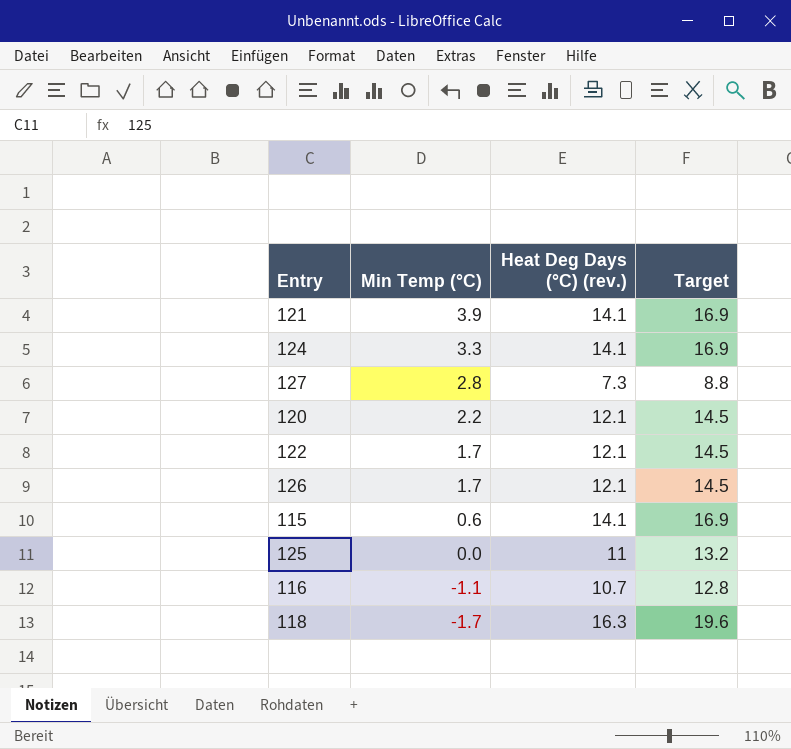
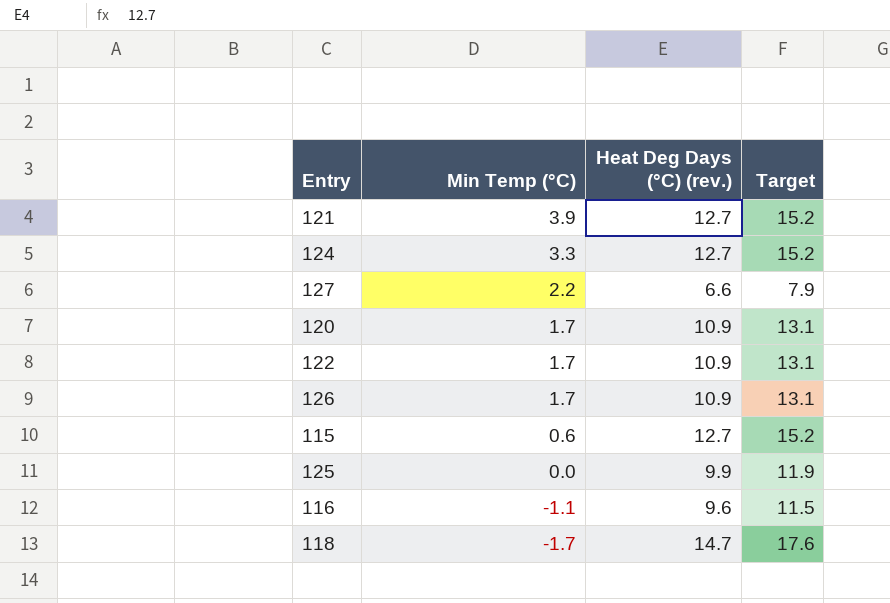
121 | Heat Deg Days (°C) (rev.): 14.1 -> 12.7
121 | Target: 16.9 -> 15.2
124 | Heat Deg Days (°C) (rev.): 14.1 -> 12.7
124 | Target: 16.9 -> 15.2
127 | Min Temp (°C): 2.8 -> 2.2
127 | Heat Deg Days (°C) (rev.): 7.3 -> 6.6
127 | Target: 8.8 -> 7.9
120 | Min Temp (°C): 2.2 -> 1.7
120 | Heat Deg Days (°C) (rev.): 12.1 -> 10.9
120 | Target: 14.5 -> 13.1
122 | Heat Deg Days (°C) (rev.): 12.1 -> 10.9
122 | Target: 14.5 -> 13.1
126 | Heat Deg Days (°C) (rev.): 12.1 -> 10.9
126 | Target: 14.5 -> 13.1
115 | Heat Deg Days (°C) (rev.): 14.1 -> 12.7
115 | Target: 16.9 -> 15.2
125 | Heat Deg Days (°C) (rev.): 11 -> 9.9
125 | Target: 13.2 -> 11.9
116 | Heat Deg Days (°C) (rev.): 10.7 -> 9.6
116 | Target: 12.8 -> 11.5
118 | Heat Deg Days (°C) (rev.): 16.3 -> 14.7
118 | Target: 19.6 -> 17.6

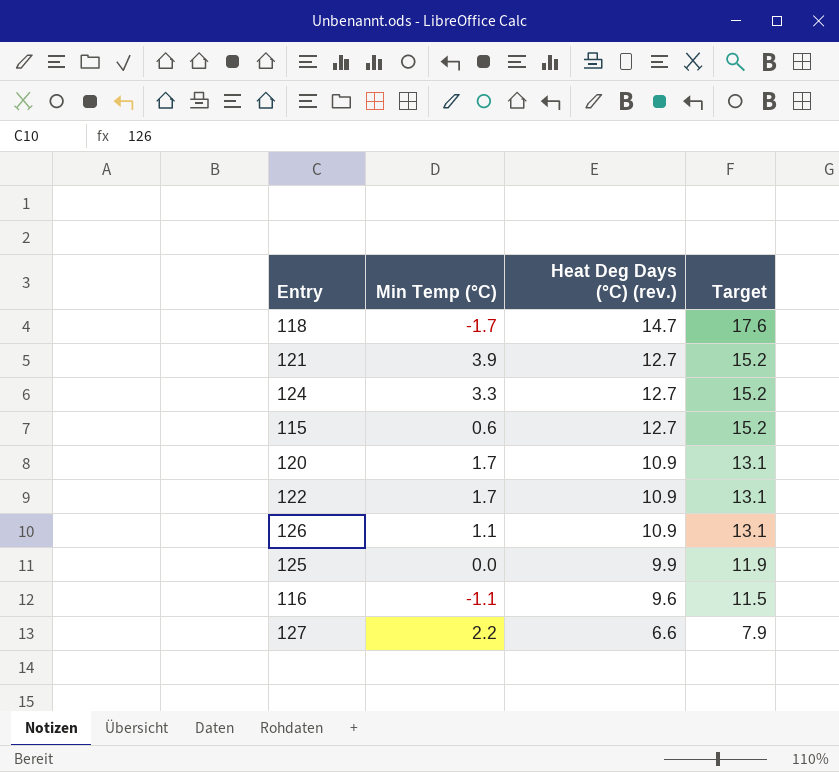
row order: Min Temp (°C) descending -> Heat Deg Days (°C) (rev.) descending
126 | Min Temp (°C): 1.7 -> 1.1

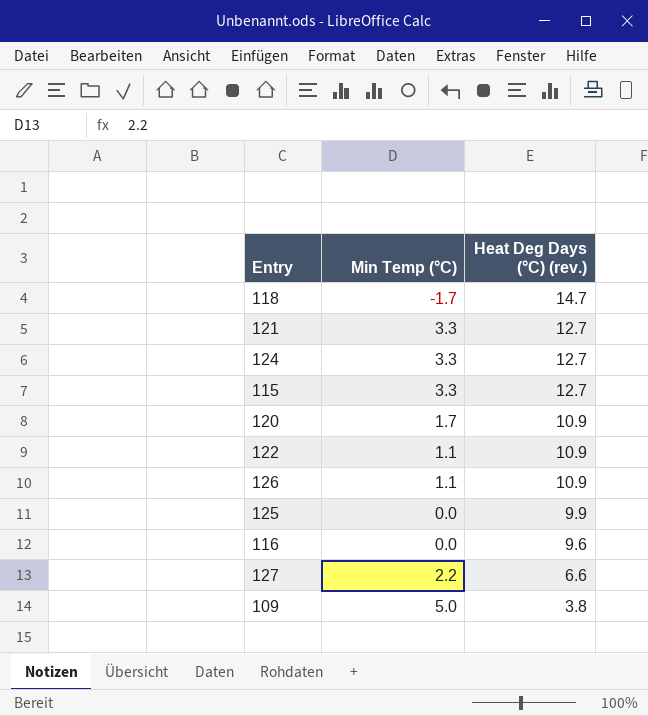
column Target | formula: [Heat Deg Days (°C) (rev.)] * 1.2 -> none
121 | Min Temp (°C): 3.9 -> 3.3
115 | Min Temp (°C): 0.6 -> 3.3
122 | Min Temp (°C): 1.7 -> 1.1
116 | Min Temp (°C): -1.1 -> 0.0
row 109: none -> 5.0 | 3.8

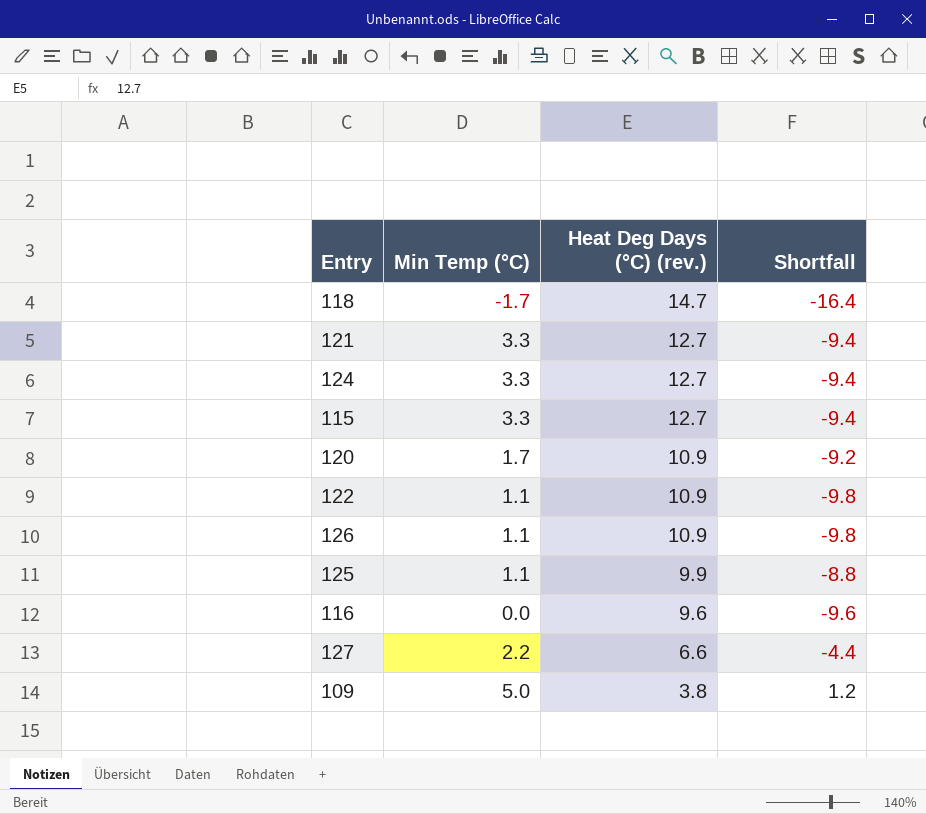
column Shortfall | formula: none -> [Min Temp (°C)] - [Heat Deg Days (°C) (rev.)]
125 | Min Temp (°C): 0.0 -> 1.1

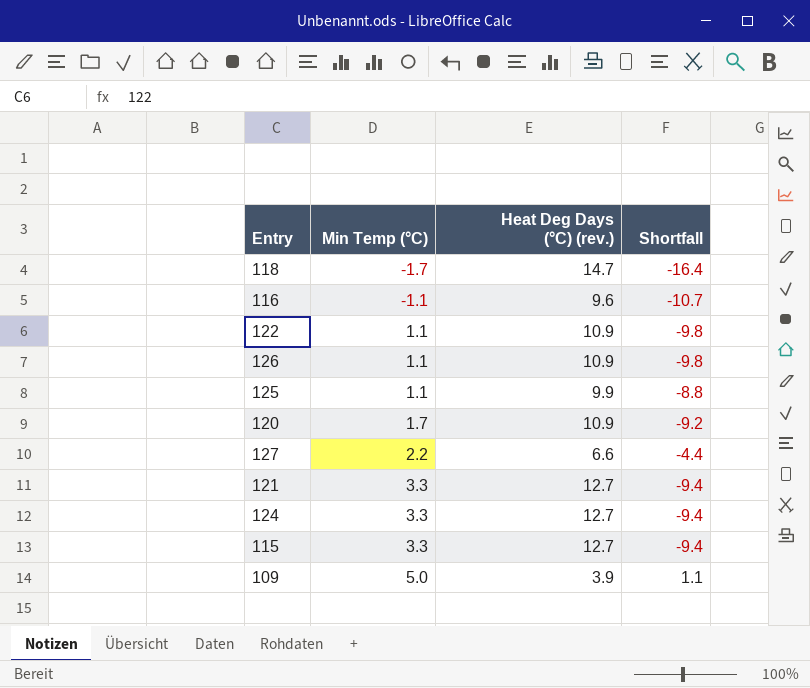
row order: Heat Deg Days (°C) (rev.) descending -> Min Temp (°C) ascending
116 | Min Temp (°C): 0.0 -> -1.1
116 | Shortfall: -9.6 -> -10.7
109 | Heat Deg Days (°C) (rev.): 3.8 -> 3.9
109 | Shortfall: 1.2 -> 1.1

